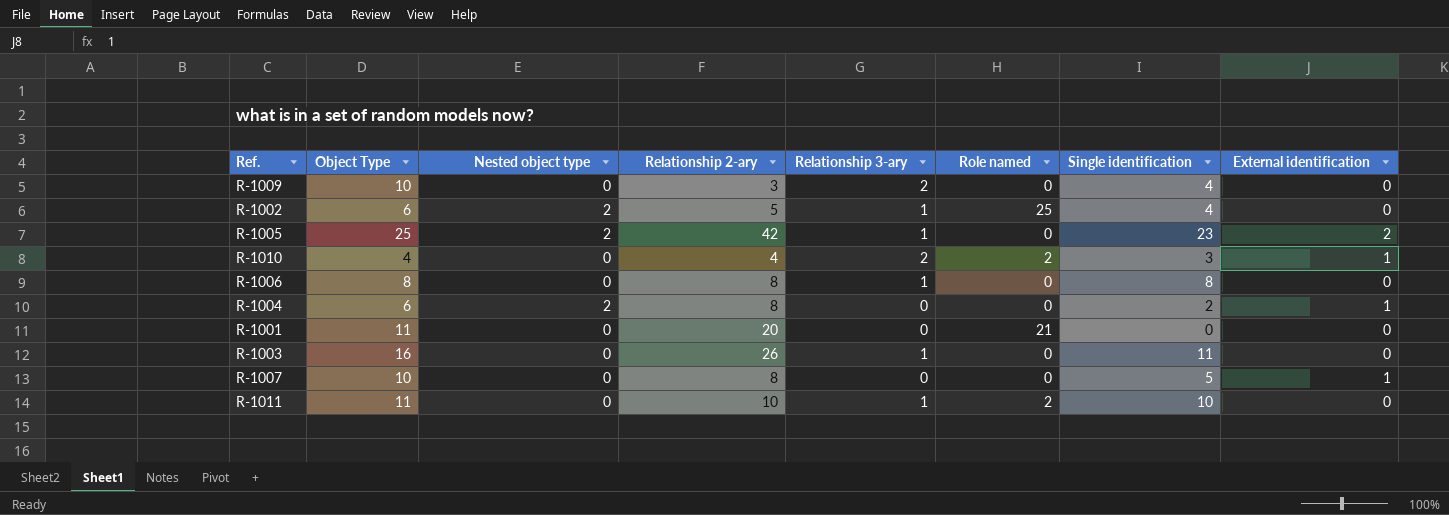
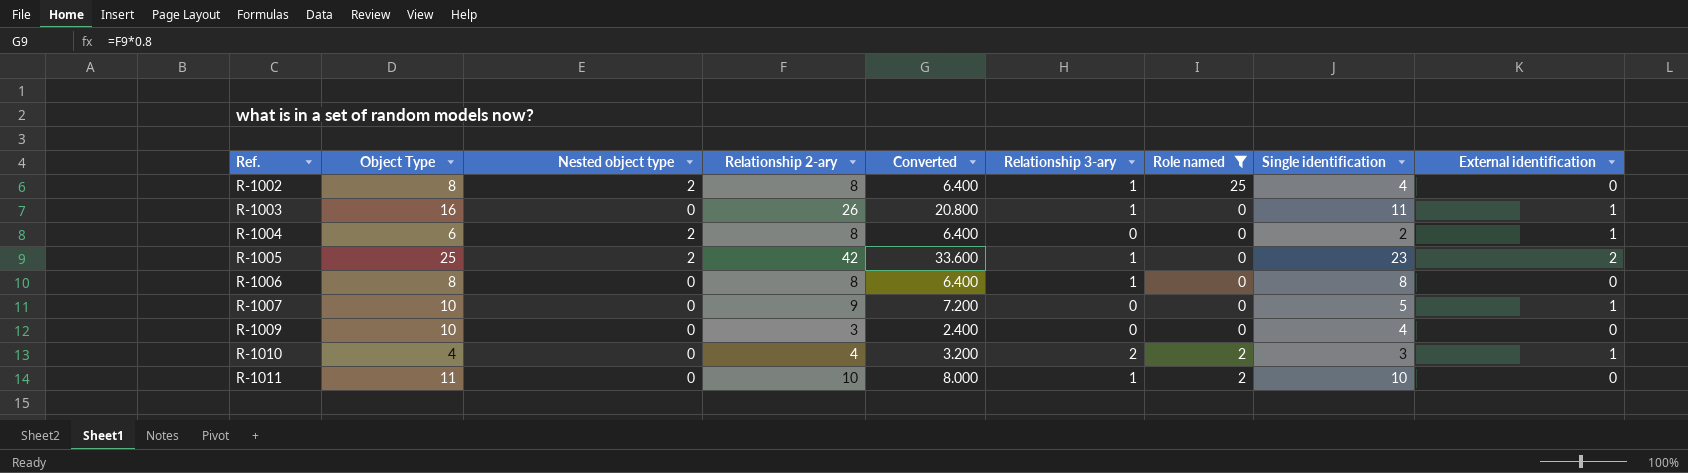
filter: none -> Role named != 21
row order: none -> Ref. ascending
column Converted | formula: none -> [Relationship 2-ary] * 0.8
R-1002 | Object Type: 6 -> 8
R-1002 | Relationship 2-ary: 5 -> 8
R-1003 | External identification: 0 -> 1
R-1007 | Relationship 2-ary: 8 -> 9
R-1009 | Relationship 3-ary: 2 -> 0

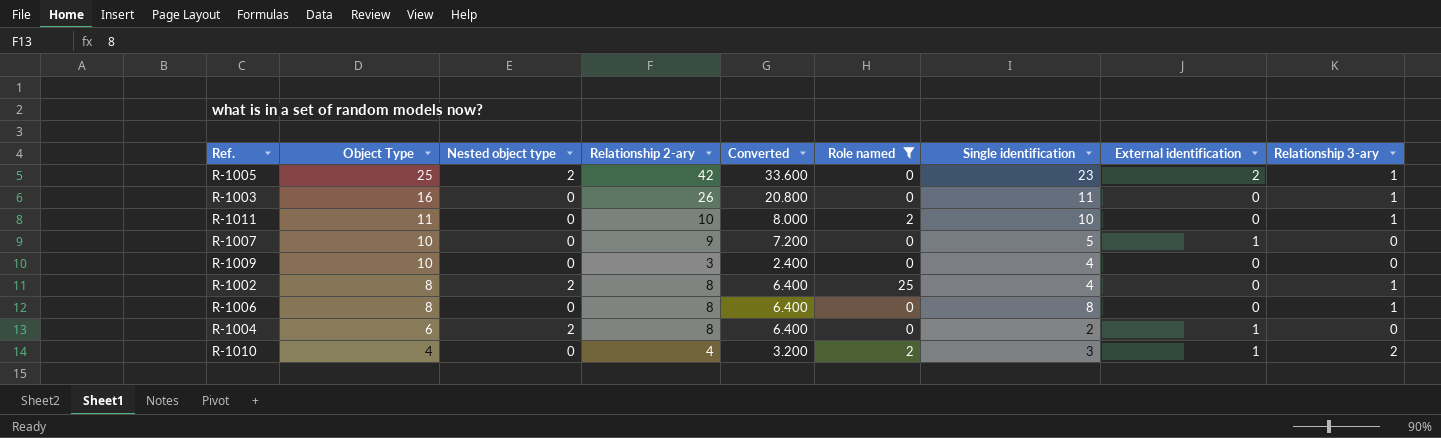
row order: Ref. ascending -> Object Type descending
column Relationship 3-ary | position: 6 -> 9
R-1003 | External identification: 1 -> 0

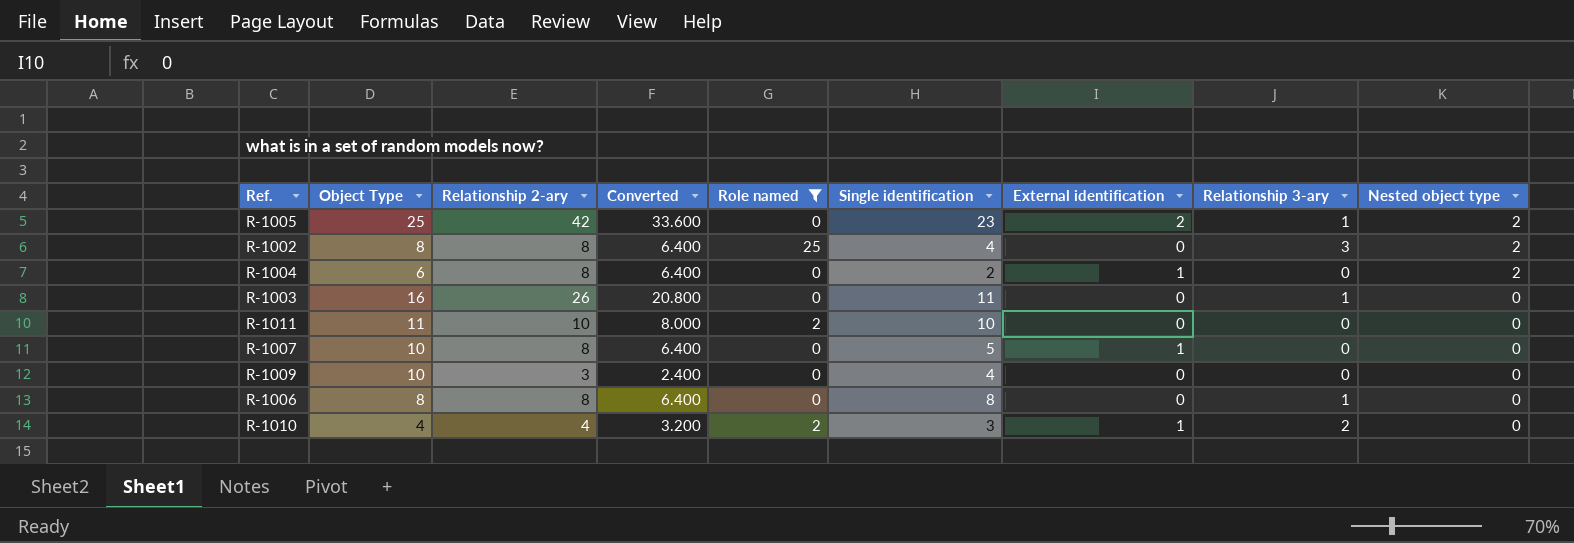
row order: Object Type descending -> Nested object type descending
column Nested object type | position: 3 -> 9
R-1002 | Relationship 3-ary: 1 -> 3
R-1011 | Relationship 3-ary: 1 -> 0
R-1007 | Relationship 2-ary: 9 -> 8
R-1007 | Converted: 7.200 -> 6.400

